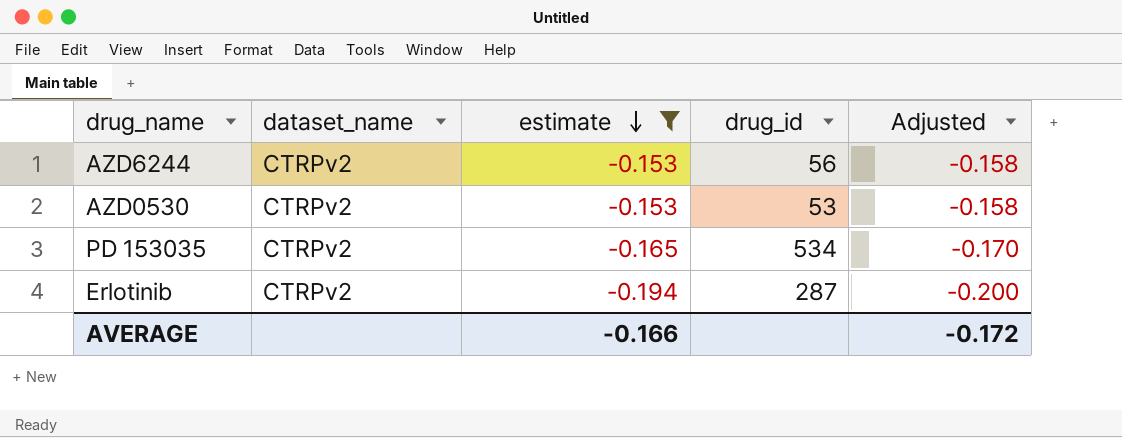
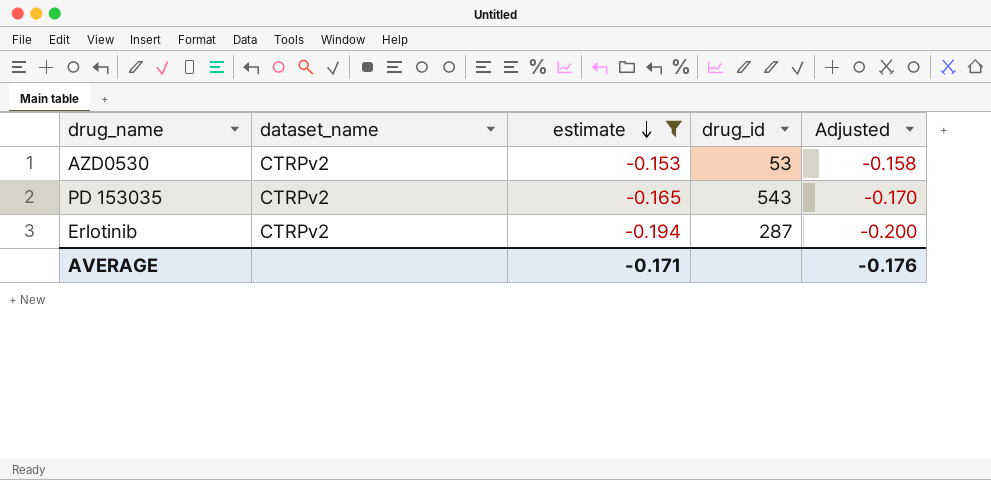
row AZD6244: CTRPv2 | -0.153 | 56 | -0.158 -> none
PD 153035 | drug_id: 534 -> 543
AVERAGE | estimate: -0.166 -> -0.171
AVERAGE | Adjusted: -0.172 -> -0.176

